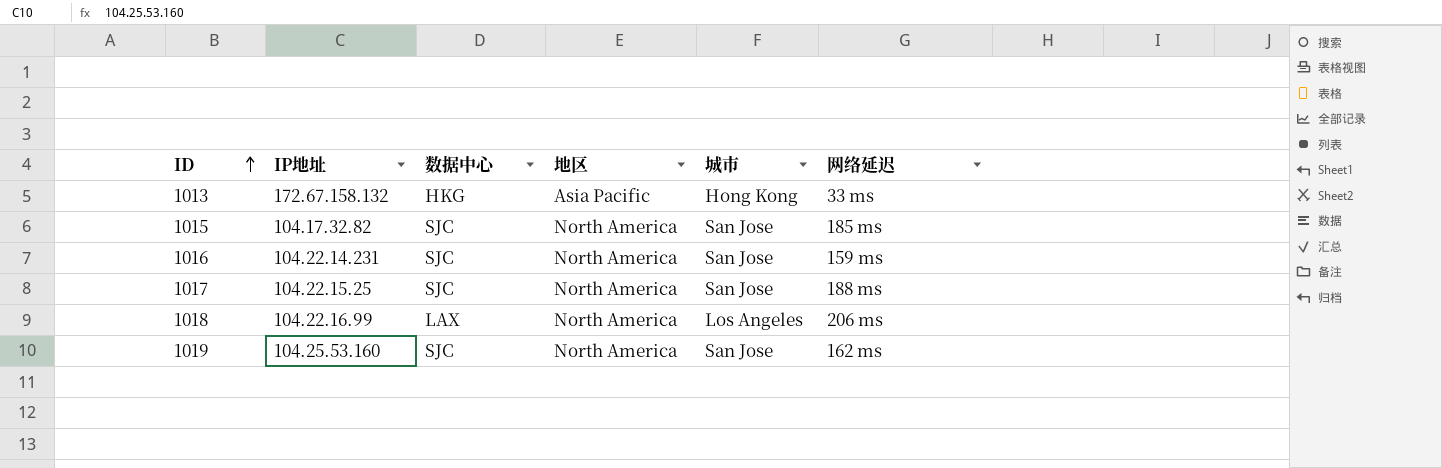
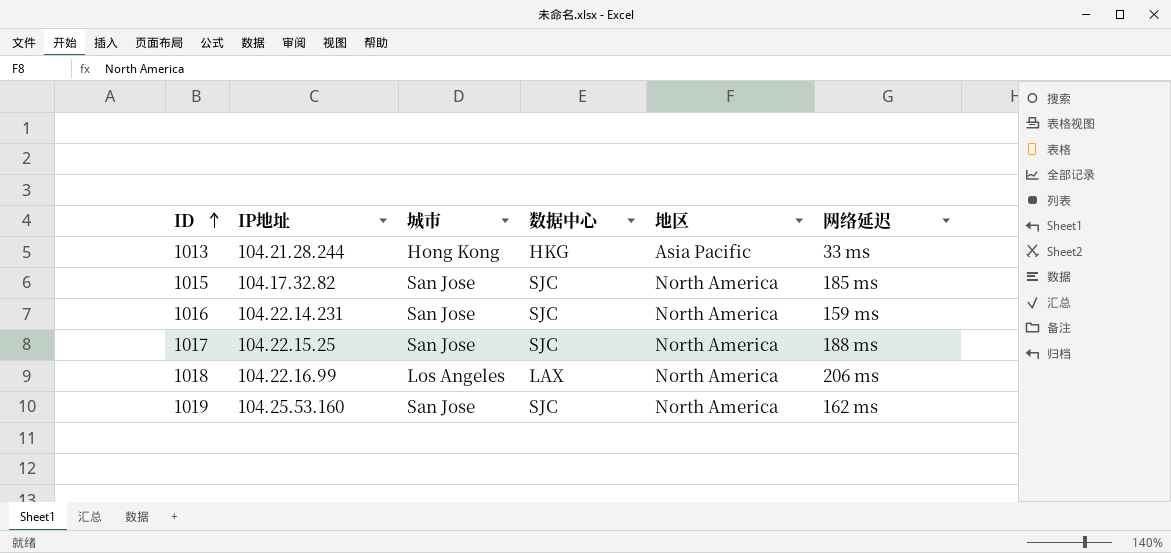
column 城市 | position: 5 -> 3
1013 | IP地址: 172.67.158.132 -> 104.21.28.244

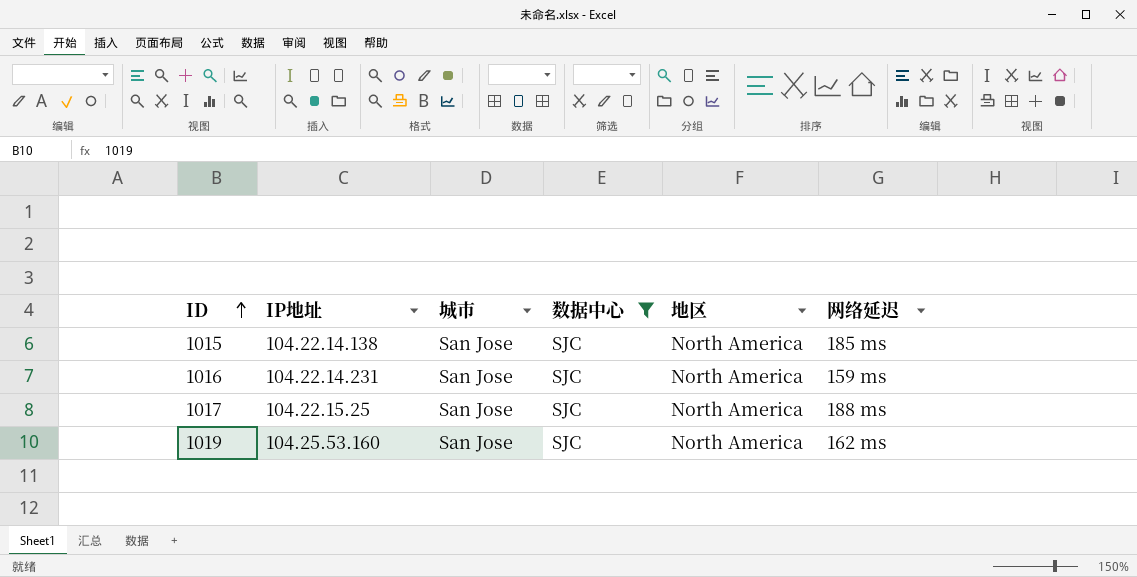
filter: none -> 数据中心 = SJC
1015 | IP地址: 104.17.32.82 -> 104.22.14.138

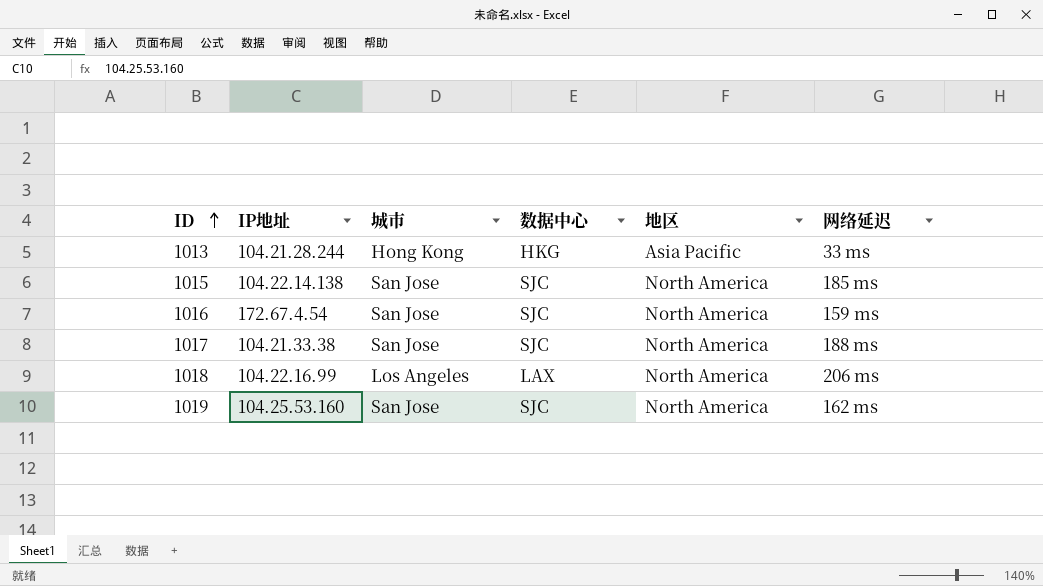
filter: 数据中心 = SJC -> none
1016 | IP地址: 104.22.14.231 -> 172.67.4.54
1017 | IP地址: 104.22.15.25 -> 104.21.33.38

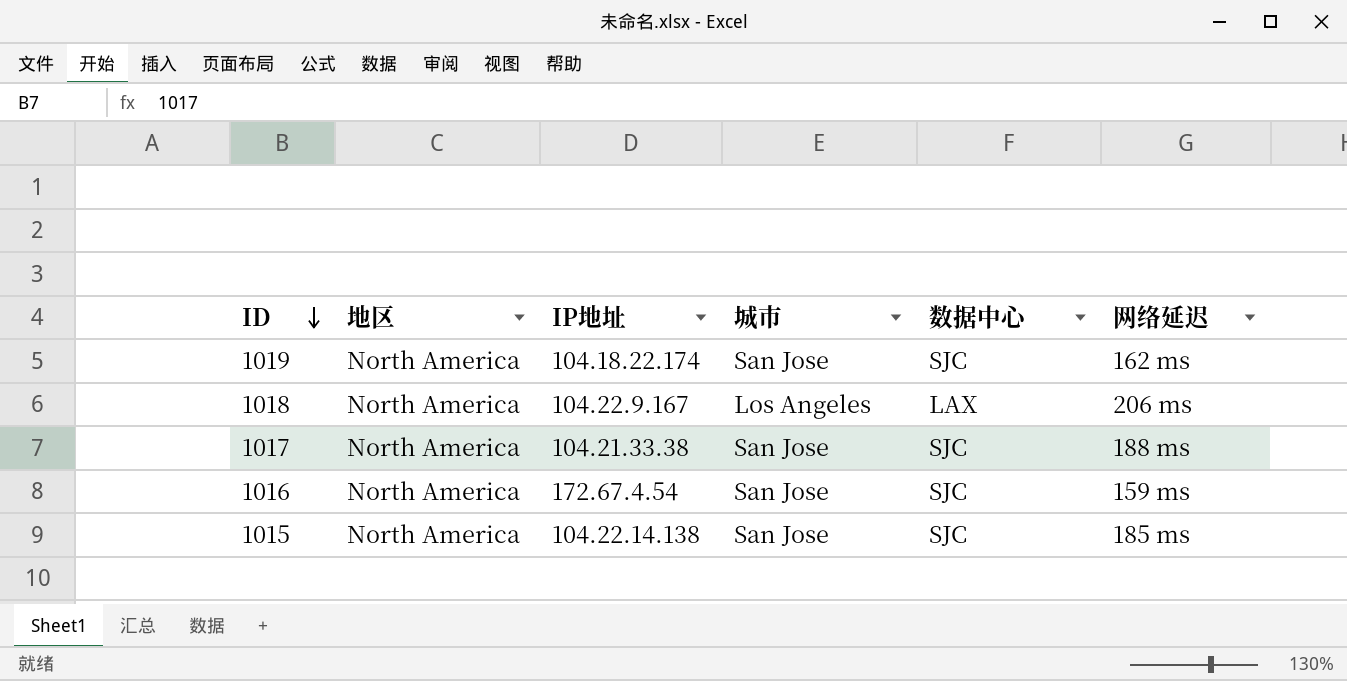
row order: ID ascending -> ID descending
column 地区 | position: 5 -> 2
row 1013: 104.21.28.244 | Hong Kong | HKG | Asia Pacific | 33 ms -> none
1019 | IP地址: 104.25.53.160 -> 104.18.22.174
1018 | IP地址: 104.22.16.99 -> 104.22.9.167

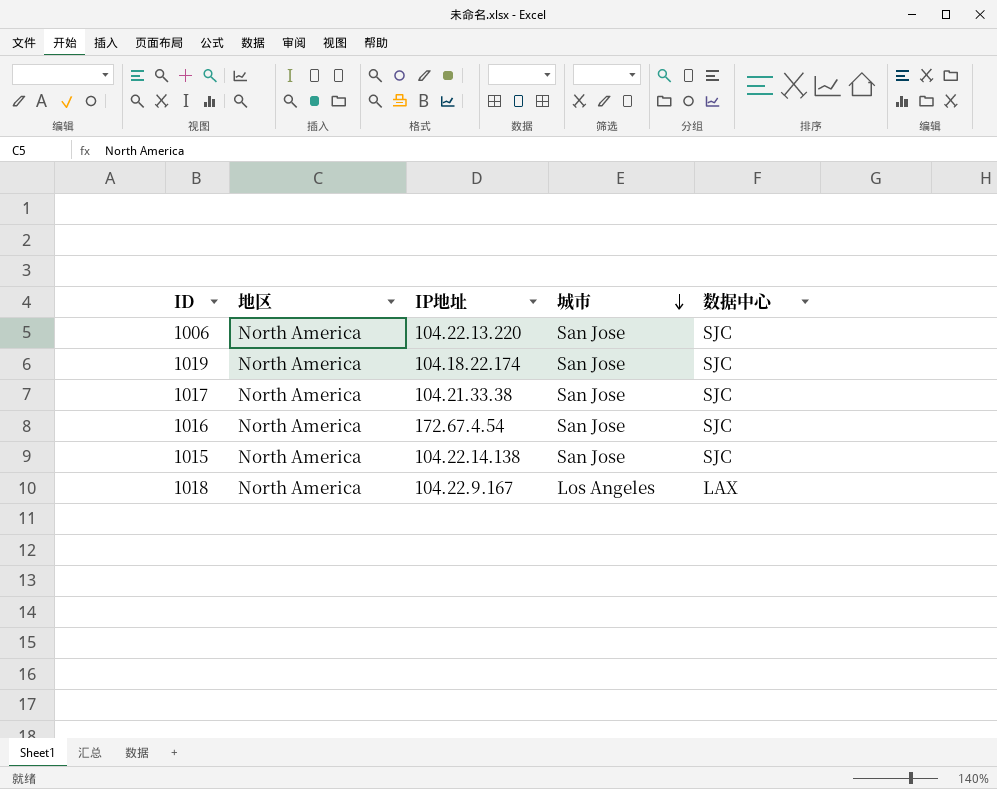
row order: ID descending -> 城市 descending
column 网络延迟 | position: 6 -> none
row 1006: none -> North America | 104.22.13.220 | San Jose | SJC

